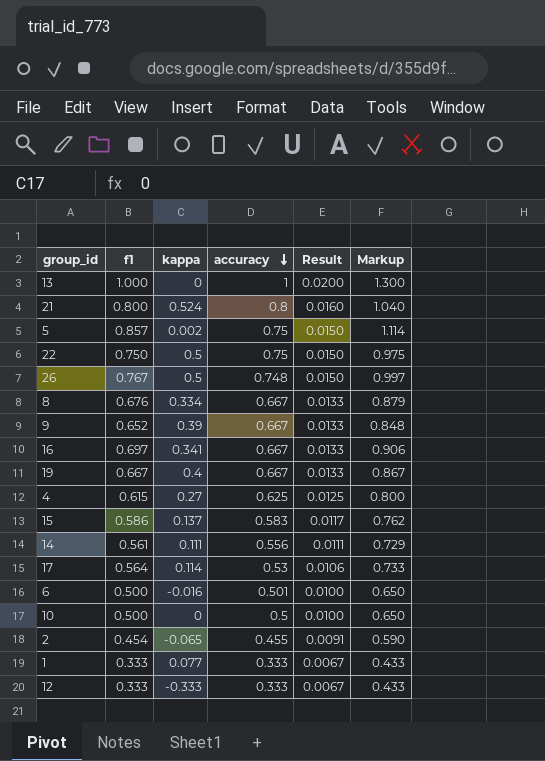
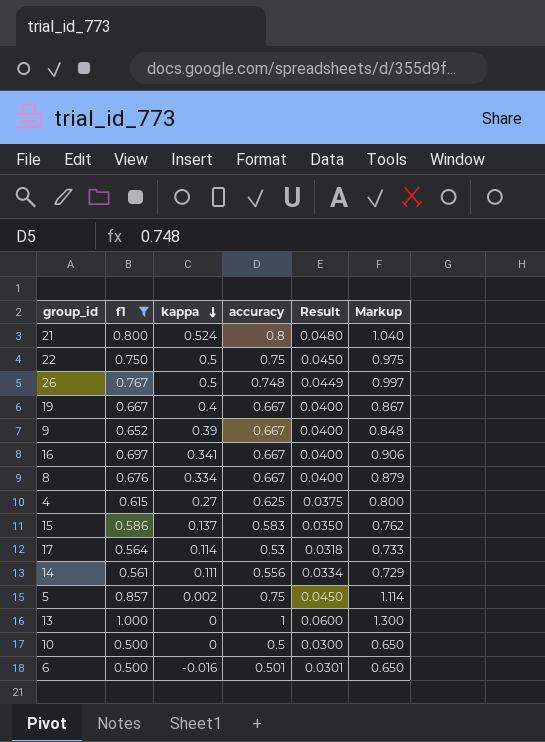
filter: none -> f1 >= 0.500
row order: accuracy descending -> kappa descending
column Result | formula: [accuracy] * 0.02 -> [accuracy] * 0.06

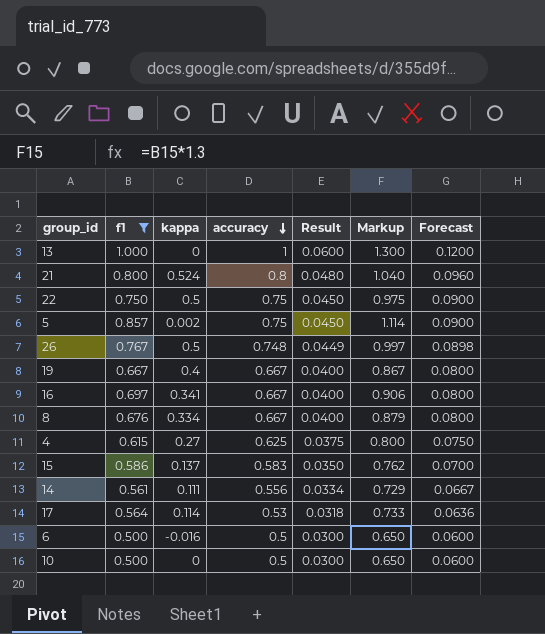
row order: kappa descending -> accuracy descending
column Forecast | formula: none -> [accuracy] * 0.12
row 9: 0.652 | 0.39 | 0.667 | 0.0400 | 0.848 -> none
6 | accuracy: 0.501 -> 0.5
6 | Result: 0.0301 -> 0.0300

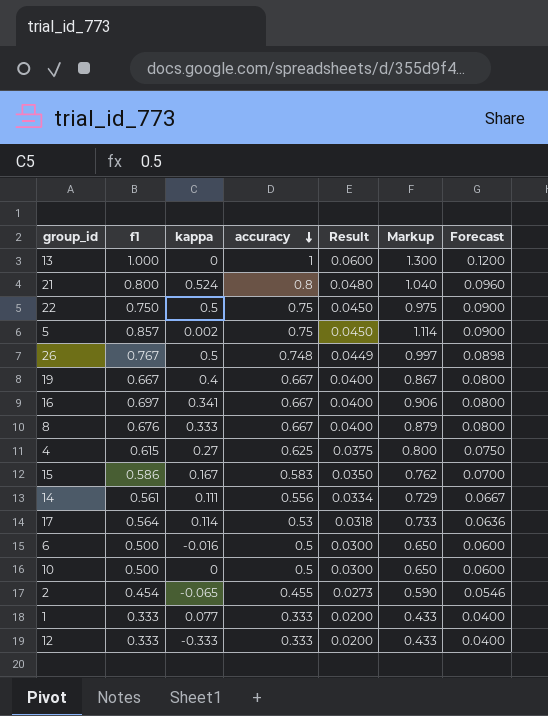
filter: f1 >= 0.500 -> none
8 | kappa: 0.334 -> 0.333
15 | kappa: 0.137 -> 0.167

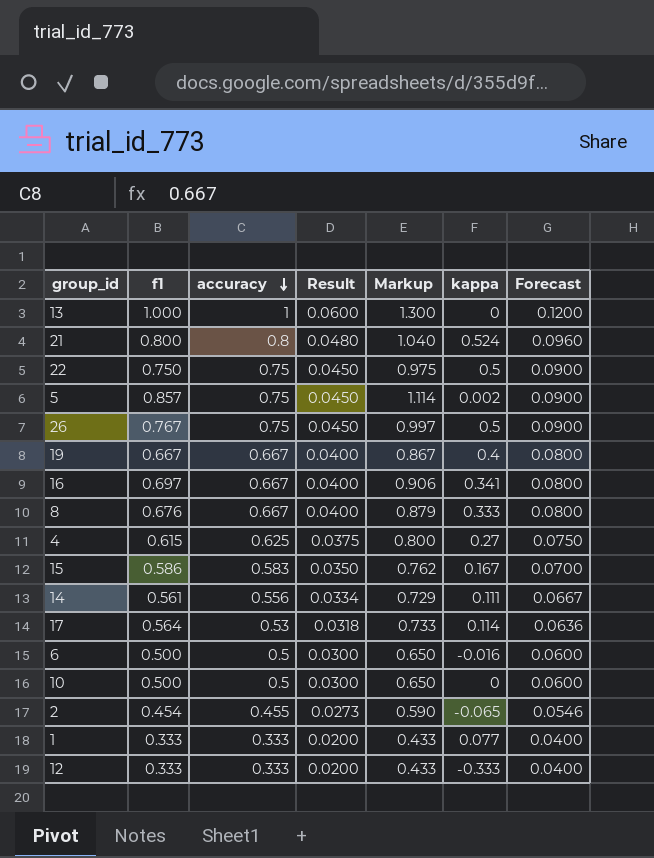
column kappa | position: 3 -> 6
26 | accuracy: 0.748 -> 0.75
26 | Result: 0.0449 -> 0.0450
26 | Forecast: 0.0898 -> 0.0900

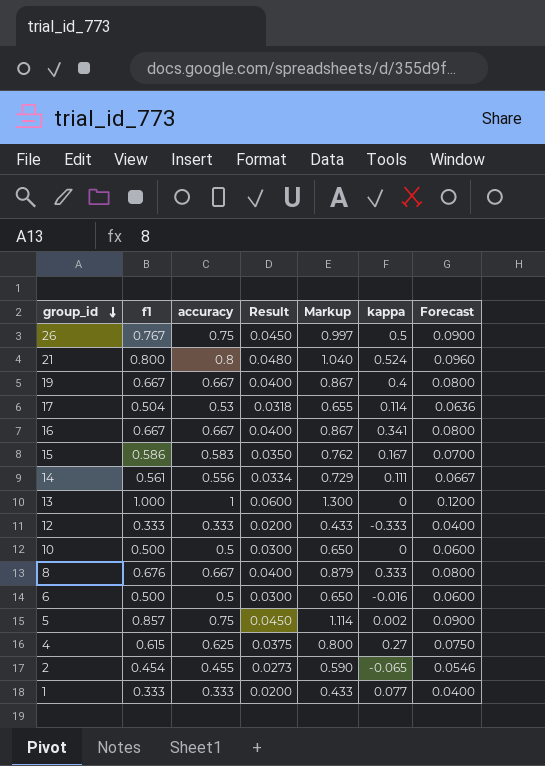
row order: accuracy descending -> group_id descending
row 22: 0.750 | 0.75 | 0.0450 | 0.975 | 0.5 | 0.0900 -> none
17 | f1: 0.564 -> 0.504
17 | Markup: 0.733 -> 0.655
16 | f1: 0.697 -> 0.667
16 | Markup: 0.906 -> 0.867

